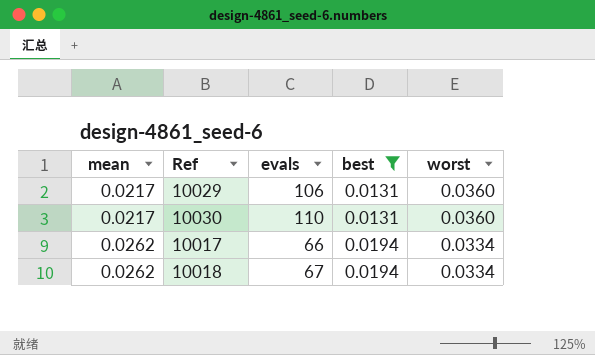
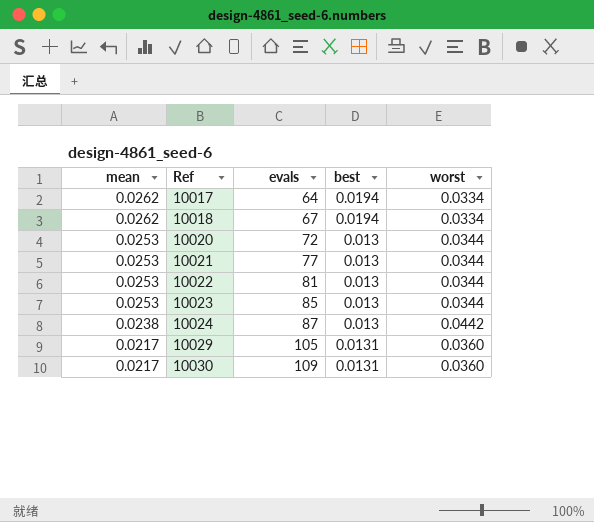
filter: best != 0.013 -> none
row order: mean ascending -> mean descending
10017 | evals: 66 -> 64
10029 | evals: 106 -> 105
10030 | evals: 110 -> 109

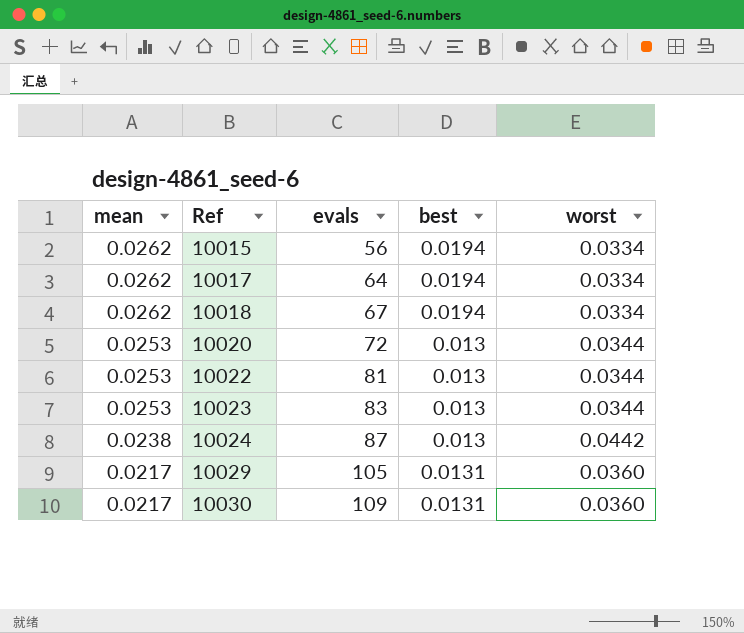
row 10021: 0.0253 | 77 | 0.013 | 0.0344 -> none
row 10015: none -> 0.0262 | 56 | 0.0194 | 0.0334
10023 | evals: 85 -> 83

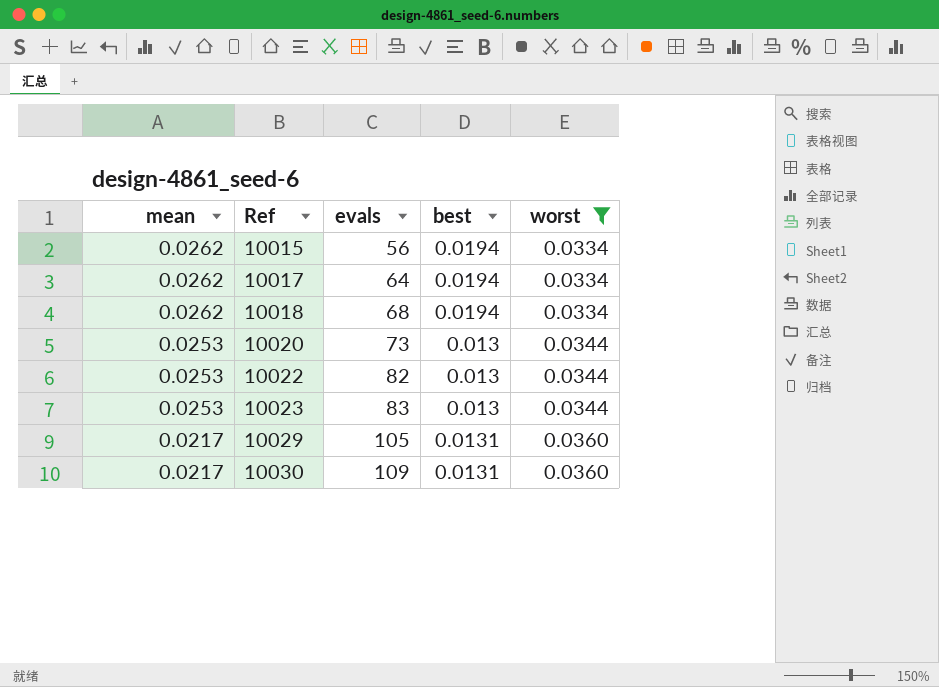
filter: none -> worst != 0.0442
10018 | evals: 67 -> 68
10020 | evals: 72 -> 73
10022 | evals: 81 -> 82

